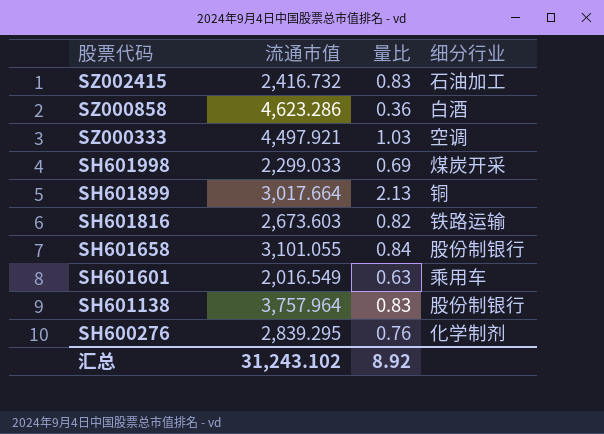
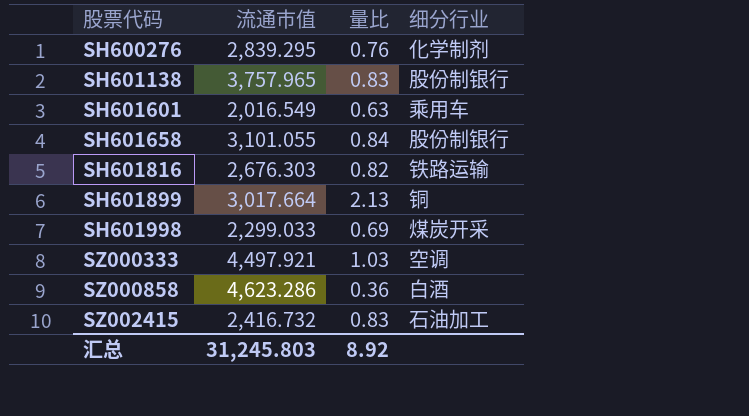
row order: 股票代码 descending -> 股票代码 ascending
SH601138 | 流通市值: 3,757.964 -> 3,757.965
SH601816 | 流通市值: 2,673.603 -> 2,676.303
汇总 | 流通市值: 31,243.102 -> 31,245.803

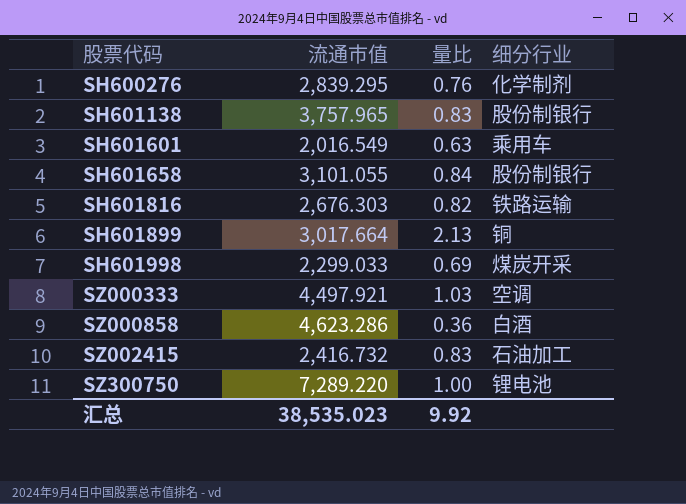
row SZ300750: none -> 7,289.220 | 1.00 | 锂电池
汇总 | 流通市值: 31,245.803 -> 38,535.023
汇总 | 量比: 8.92 -> 9.92

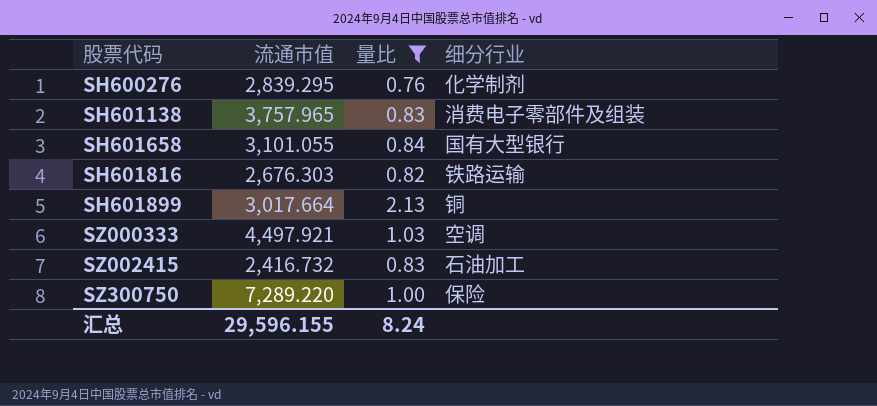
filter: none -> 量比 >= 0.76
SH601138 | 细分行业: 股份制银行 -> 消费电子零部件及组装
SH601658 | 细分行业: 股份制银行 -> 国有大型银行
SZ300750 | 细分行业: 锂电池 -> 保险
汇总 | 流通市值: 38,535.023 -> 29,596.155
汇总 | 量比: 9.92 -> 8.24

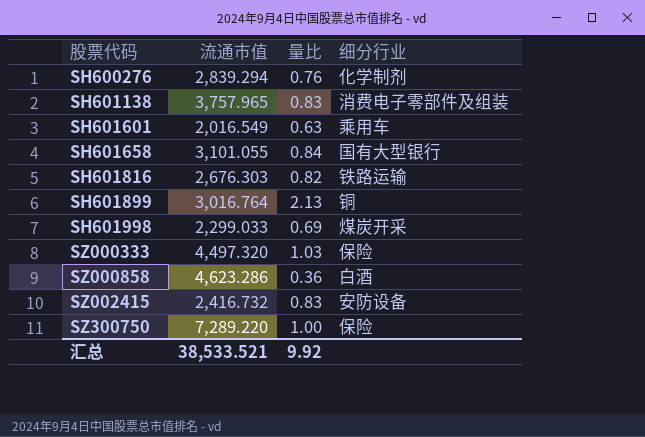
filter: 量比 >= 0.76 -> none
SH600276 | 流通市值: 2,839.295 -> 2,839.294
SH601899 | 流通市值: 3,017.664 -> 3,016.764
SZ000333 | 流通市值: 4,497.921 -> 4,497.320
SZ000333 | 细分行业: 空调 -> 保险
SZ002415 | 细分行业: 石油加工 -> 安防设备
汇总 | 流通市值: 29,596.155 -> 38,533.521
汇总 | 量比: 8.24 -> 9.92

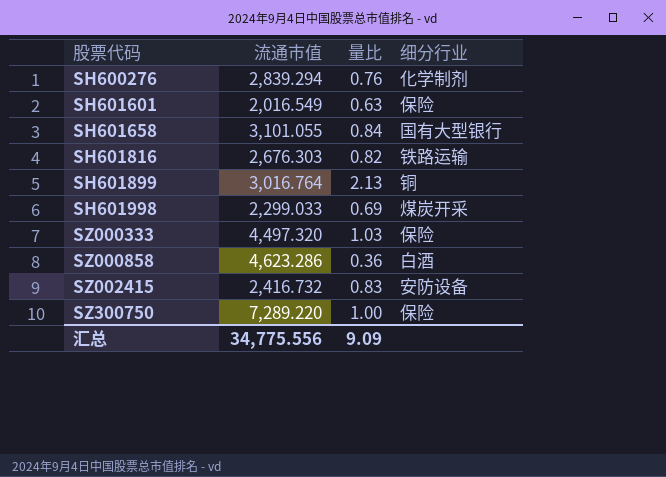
row SH601138: 3,757.965 | 0.83 | 消费电子零部件及组装 -> none
SH601601 | 细分行业: 乘用车 -> 保险
汇总 | 流通市值: 38,533.521 -> 34,775.556
汇总 | 量比: 9.92 -> 9.09

